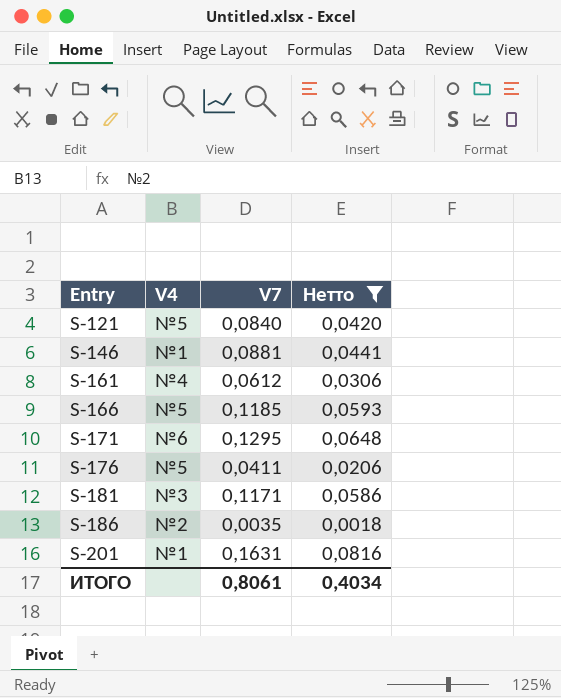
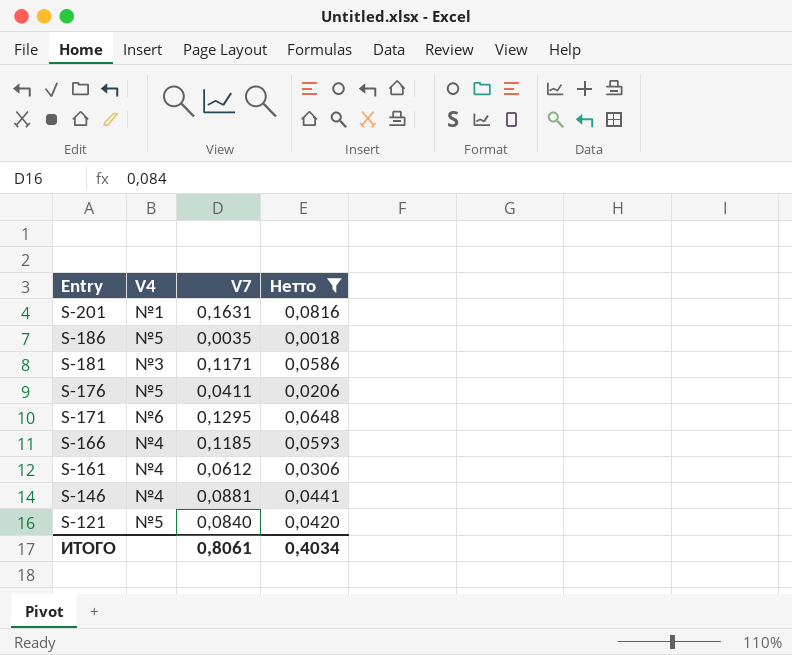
row order: Entry ascending -> Entry descending
S-186 | V4: №2 -> №5
S-166 | V4: №5 -> №4
S-146 | V4: №1 -> №4

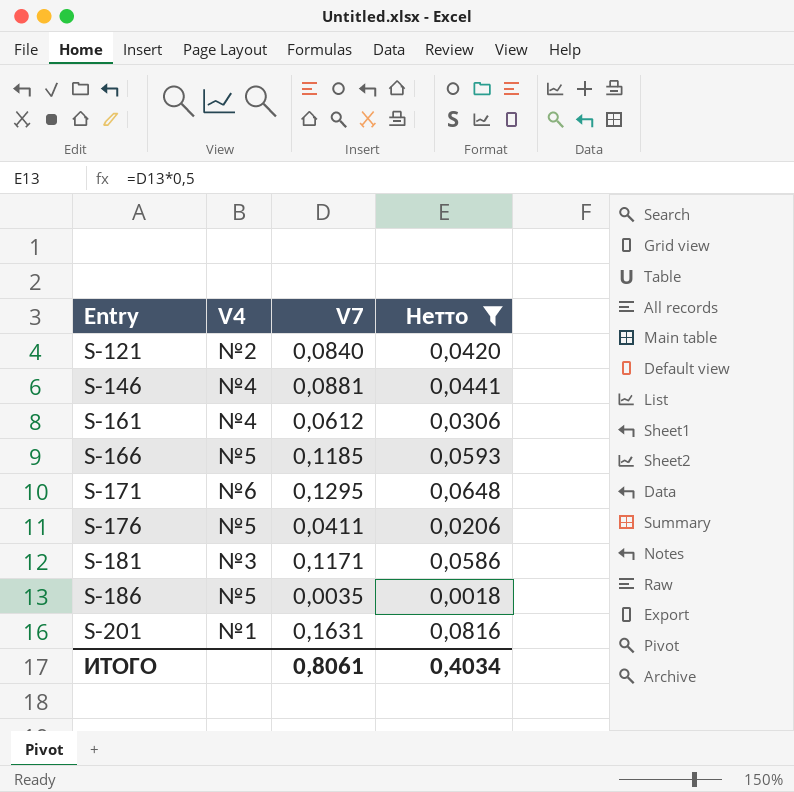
row order: Entry descending -> Entry ascending
S-121 | V4: №5 -> №2
S-166 | V4: №4 -> №5

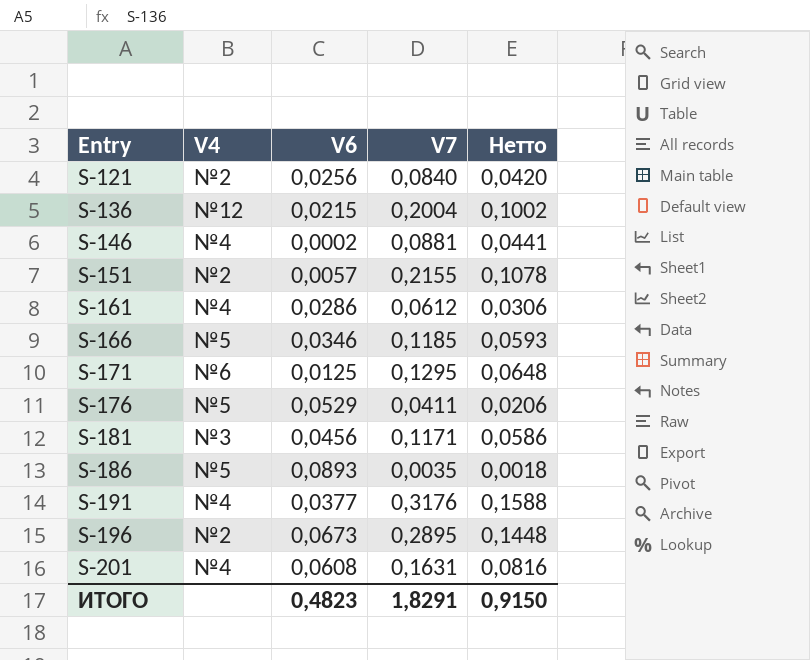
filter: Нетто <= 0,0816 -> none
column V6 | position: none -> 3
S-201 | V4: №1 -> №4
ИТОГО | V7: 0,8061 -> 1,8291
ИТОГО | Нетто: 0,4034 -> 0,9150

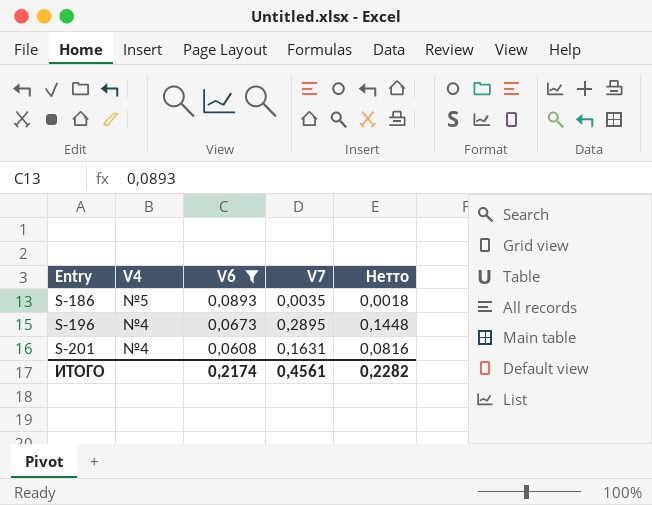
filter: none -> V6 >= 0,0608
S-196 | V4: №2 -> №4
ИТОГО | V6: 0,4823 -> 0,2174
ИТОГО | V7: 1,8291 -> 0,4561
ИТОГО | Нетто: 0,9150 -> 0,2282

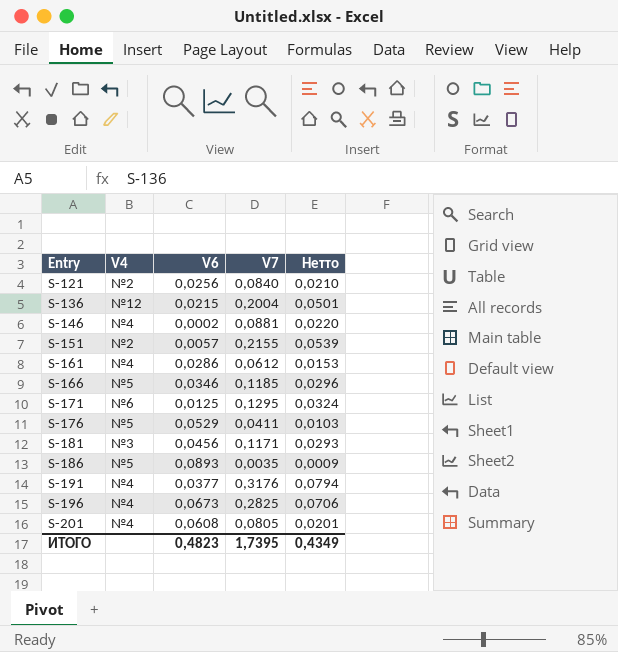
filter: V6 >= 0,0608 -> none
column Нетто | formula: [V7] * 0,5 -> [V7] * 0,25
S-196 | V7: 0,2895 -> 0,2825
S-201 | V7: 0,1631 -> 0,0805
ИТОГО | V6: 0,2174 -> 0,4823
ИТОГО | V7: 0,4561 -> 1,7395
ИТОГО | Нетто: 0,2282 -> 0,4349

